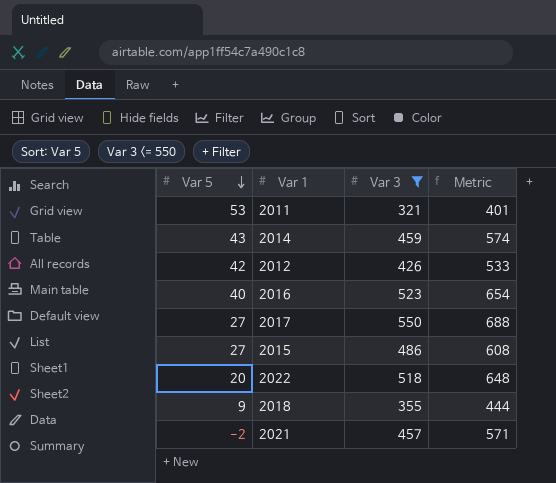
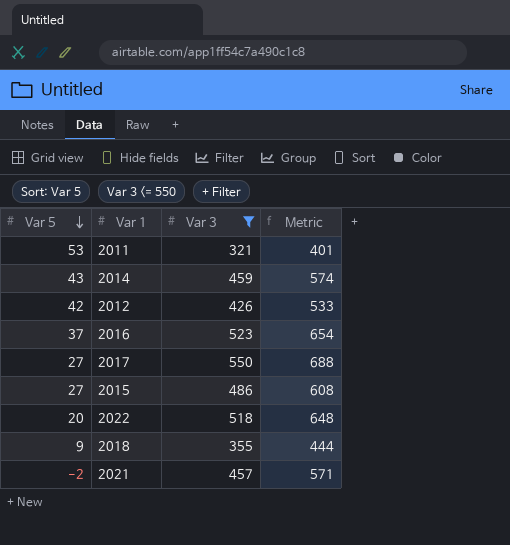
2016 | Var 5: 40 -> 37

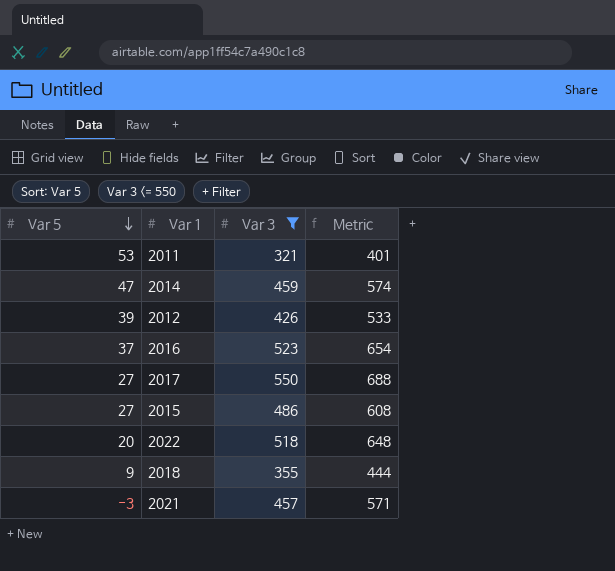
2014 | Var 5: 43 -> 47
2012 | Var 5: 42 -> 39
2021 | Var 5: -2 -> -3

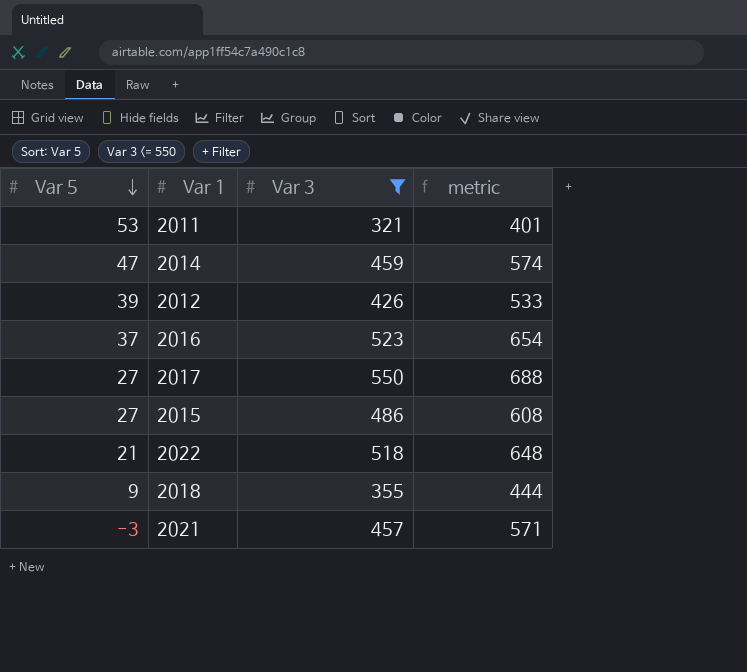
column name: Metric -> metric
2022 | Var 5: 20 -> 21

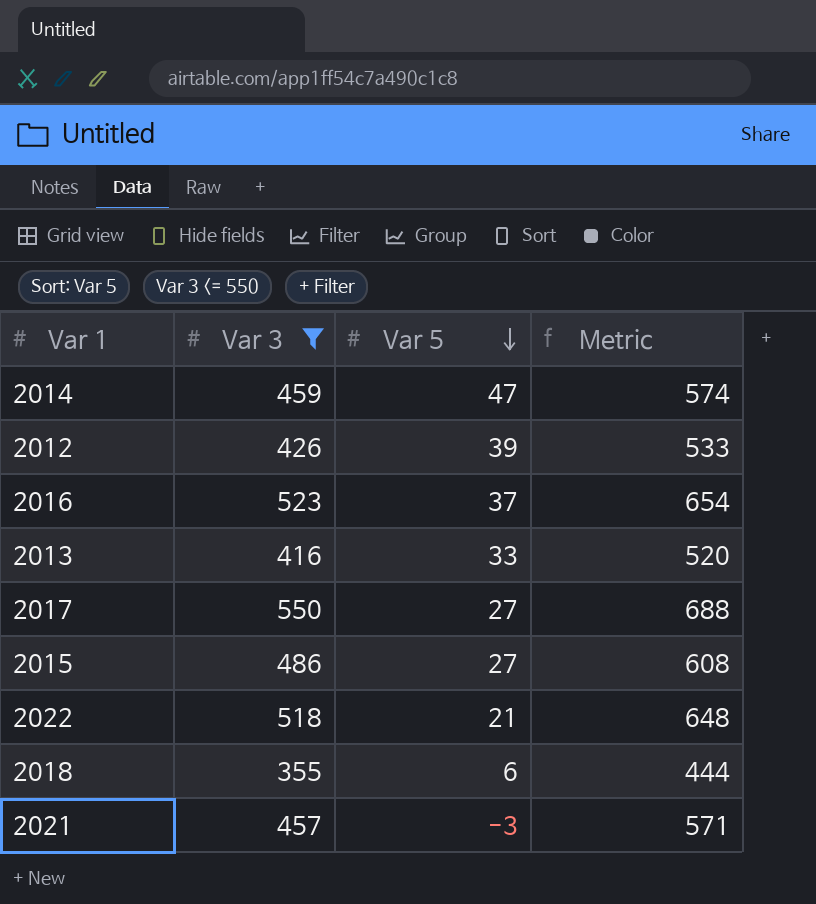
column Var 5 | position: 1 -> 3
column name: metric -> Metric
row 2011: 53 | 321 | 401 -> none
row 2013: none -> 416 | 33 | 520
2018 | Var 5: 9 -> 6

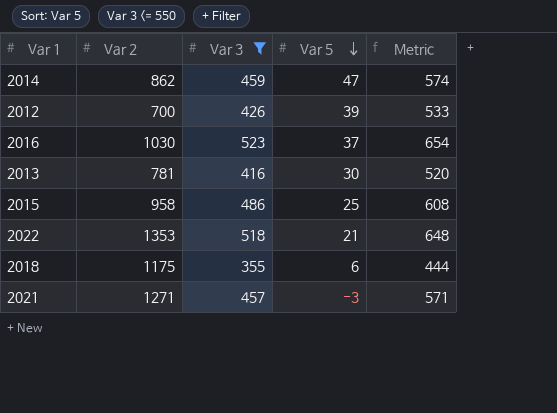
column Var 2 | position: none -> 2
row 2017: 550 | 27 | 688 -> none
2013 | Var 5: 33 -> 30
2015 | Var 5: 27 -> 25

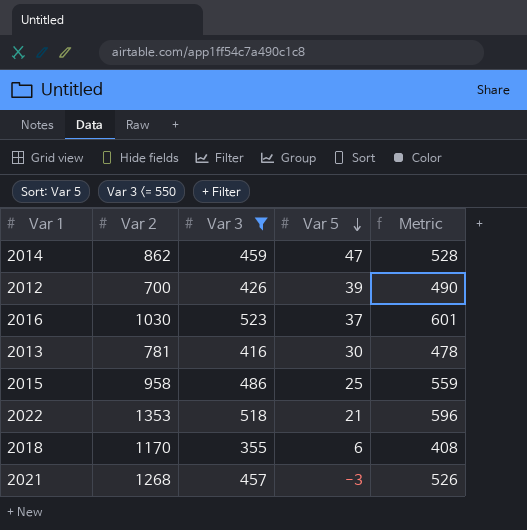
column Metric | formula: [Var 3] * 1.25 -> [Var 3] * 1.15
2018 | Var 2: 1175 -> 1170
2021 | Var 2: 1271 -> 1268

